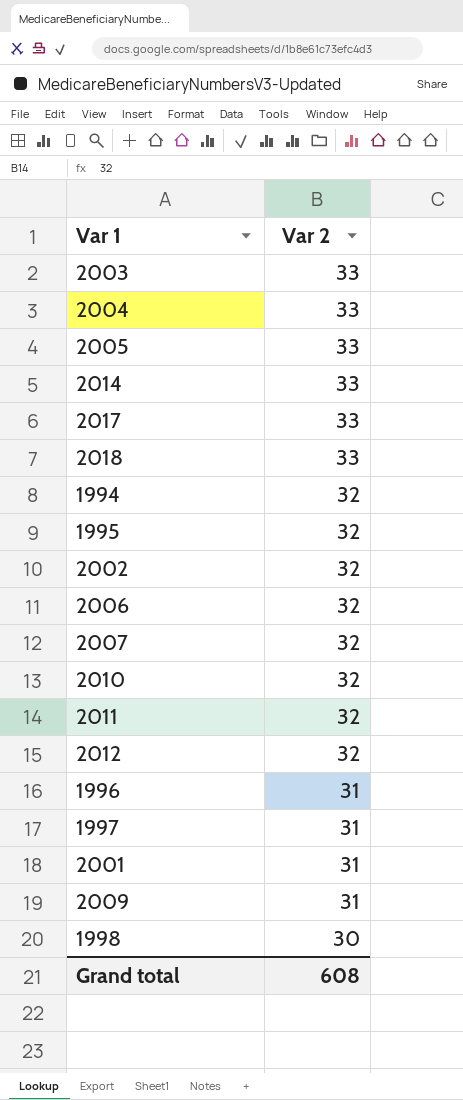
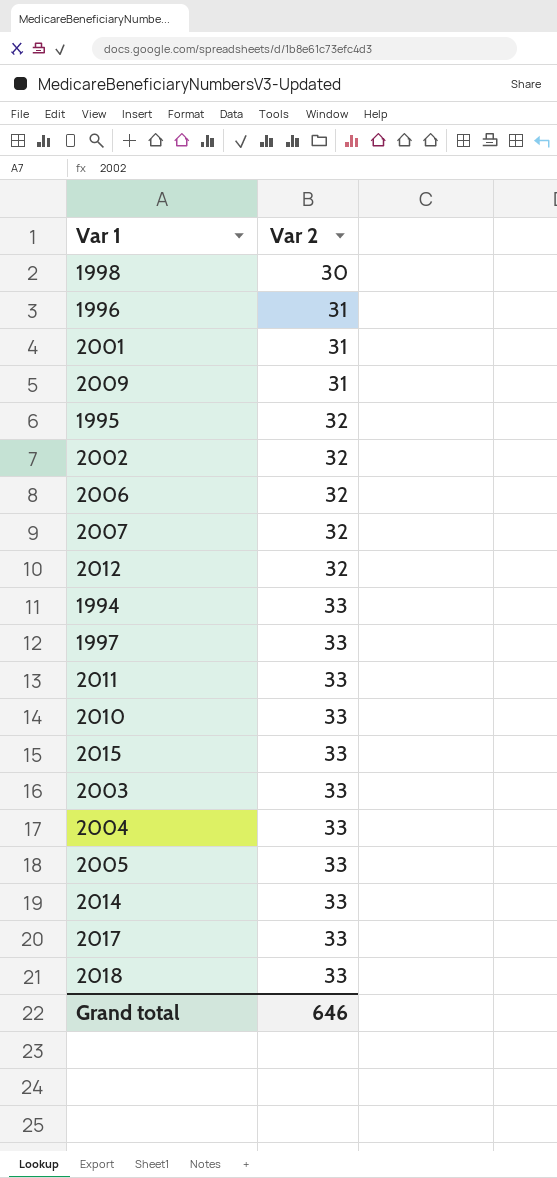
row order: Var 2 descending -> Var 2 ascending
1994 | Var 2: 32 -> 33
1997 | Var 2: 31 -> 33
2011 | Var 2: 32 -> 33
2010 | Var 2: 32 -> 33
row 2015: none -> 33
Grand total | Var 2: 608 -> 646

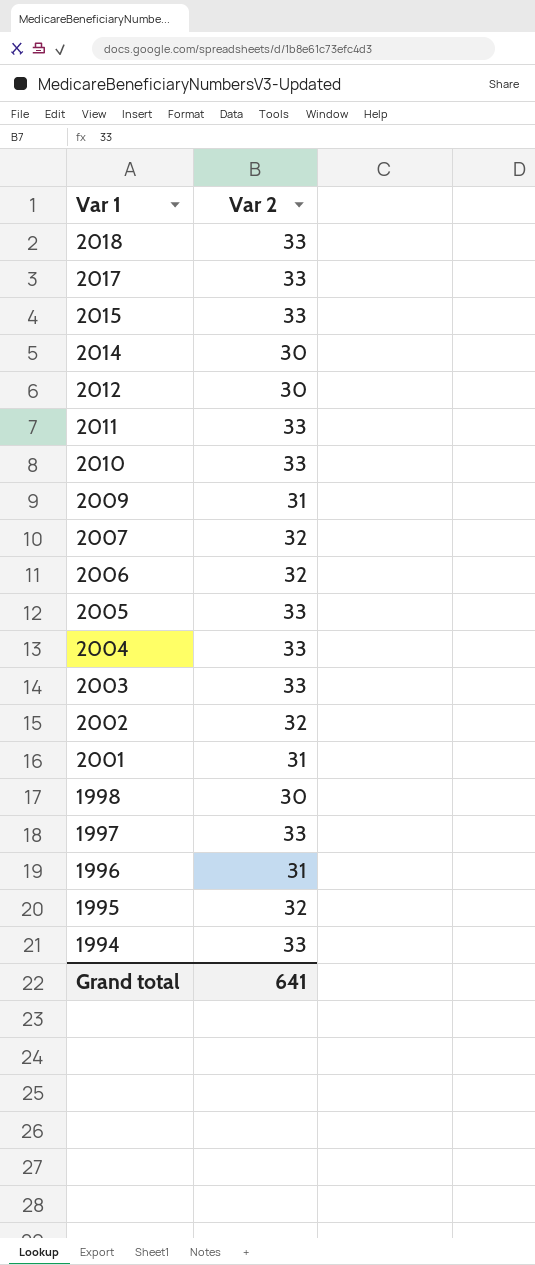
row order: Var 2 ascending -> Var 1 descending
2014 | Var 2: 33 -> 30
2012 | Var 2: 32 -> 30
Grand total | Var 2: 646 -> 641

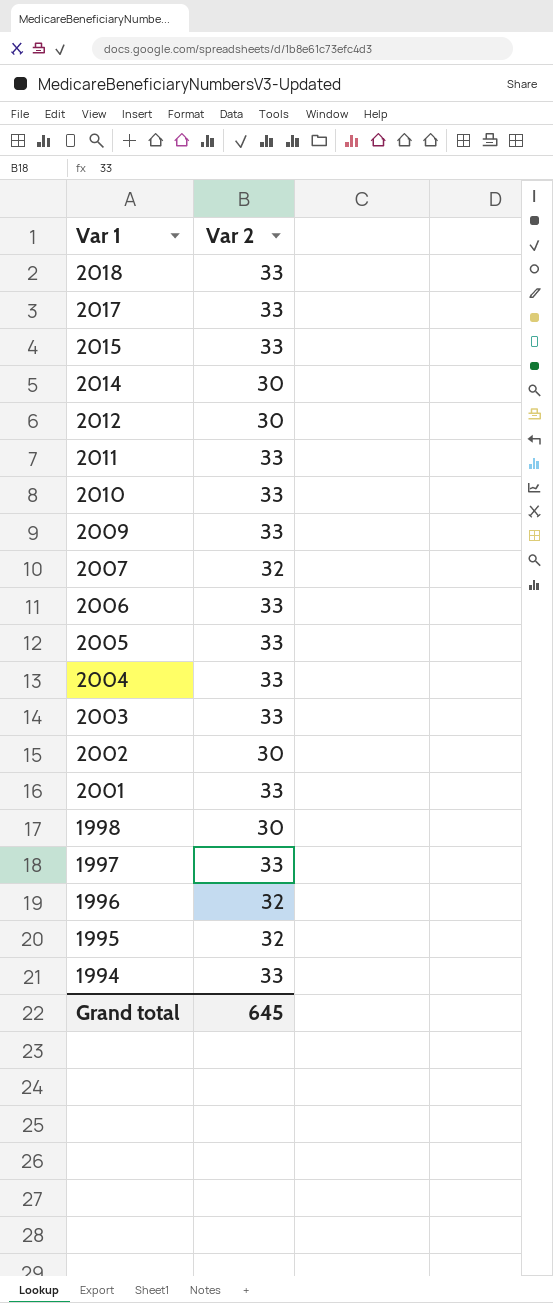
2009 | Var 2: 31 -> 33
2006 | Var 2: 32 -> 33
2002 | Var 2: 32 -> 30
2001 | Var 2: 31 -> 33
1996 | Var 2: 31 -> 32
Grand total | Var 2: 641 -> 645

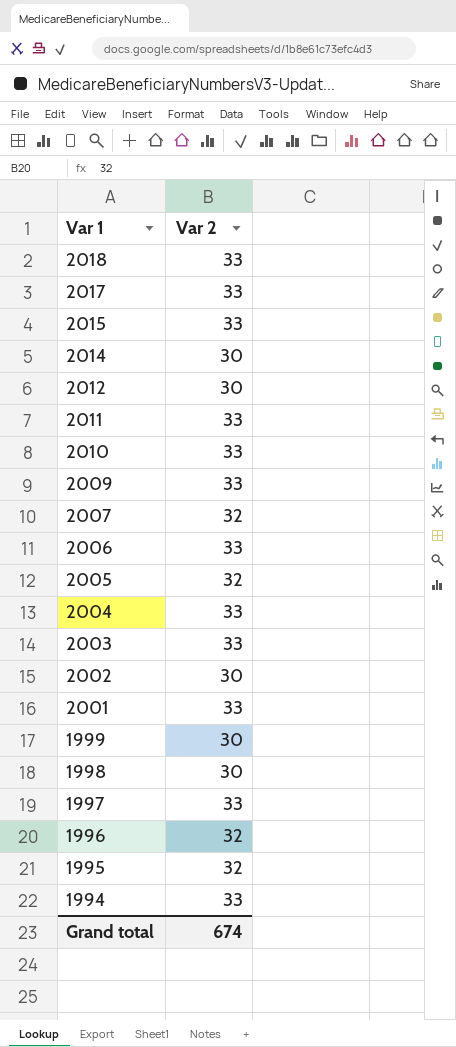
2005 | Var 2: 33 -> 32
row 1999: none -> 30
Grand total | Var 2: 645 -> 674

